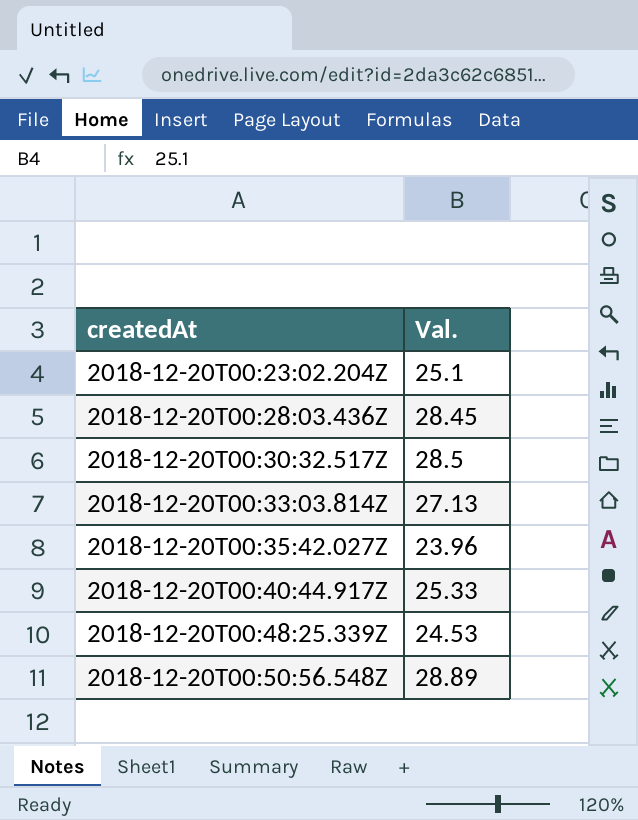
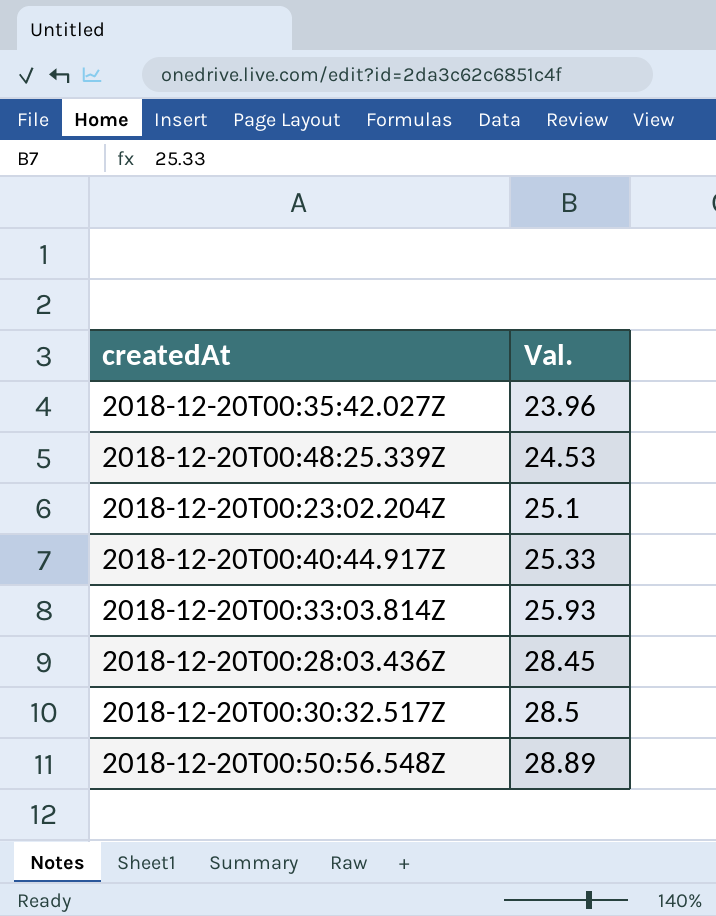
row order: createdAt ascending -> Val. ascending
2018-12-20T00:33:03.814Z | Val.: 27.13 -> 25.93

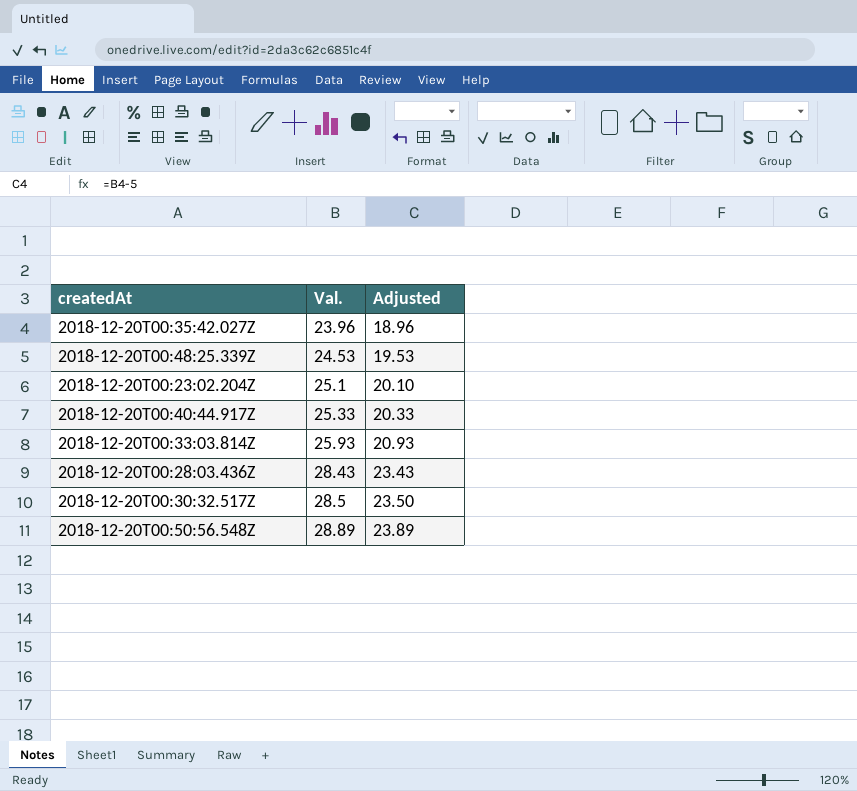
column Adjusted | formula: none -> [Val.] - 5
2018-12-20T00:28:03.436Z | Val.: 28.45 -> 28.43

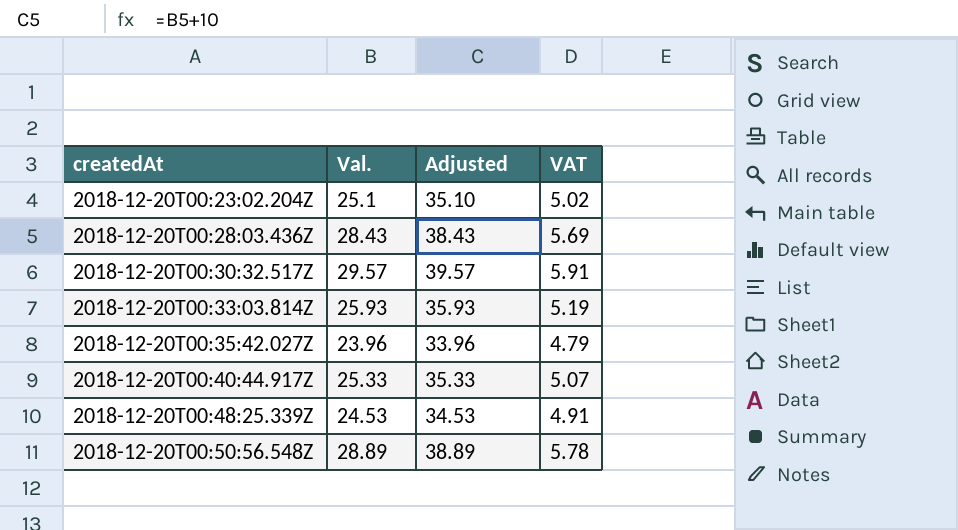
row order: Val. ascending -> createdAt ascending
column Adjusted | formula: [Val.] - 5 -> [Val.] + 10
column VAT | formula: none -> [Val.] * 0.2
2018-12-20T00:30:32.517Z | Val.: 28.5 -> 29.57

